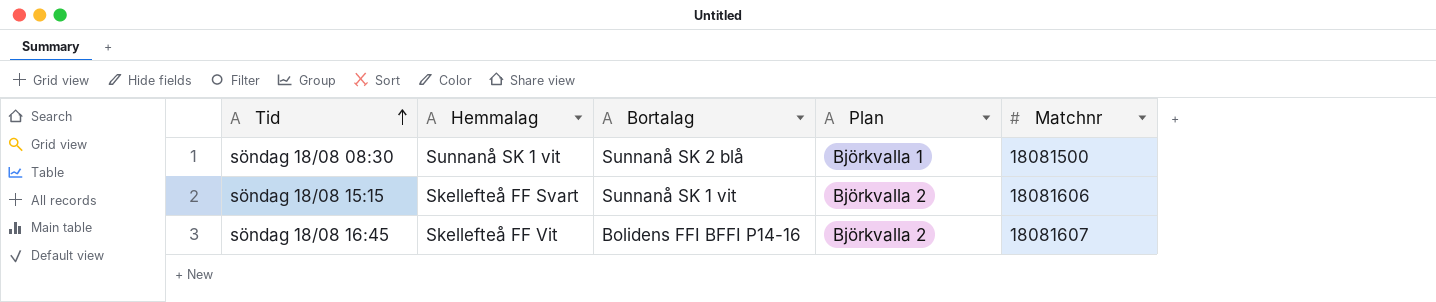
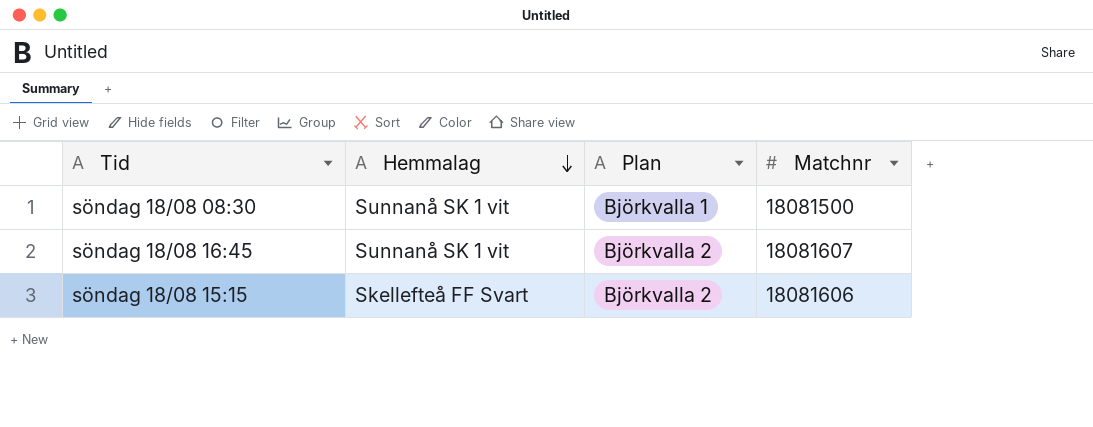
row order: Tid ascending -> Hemmalag descending
column Bortalag | position: 3 -> none
söndag 18/08 16:45 | Hemmalag: Skellefteå FF Vit -> Sunnanå SK 1 vit

